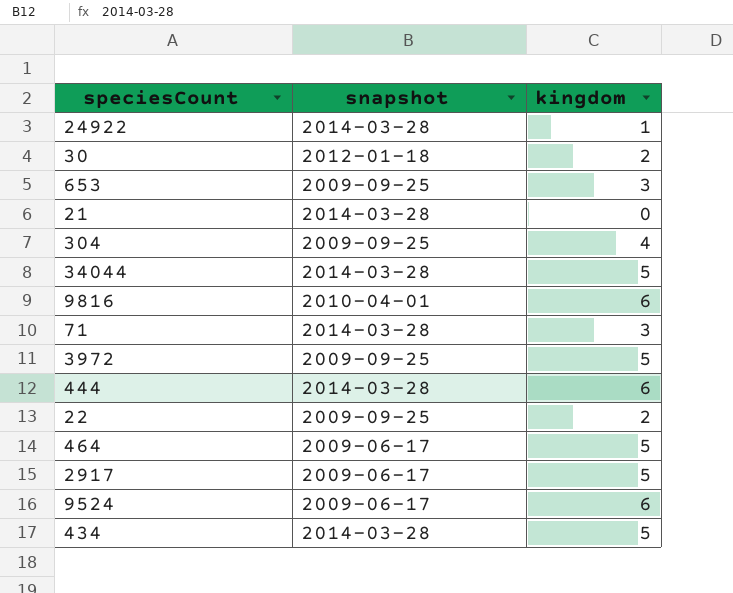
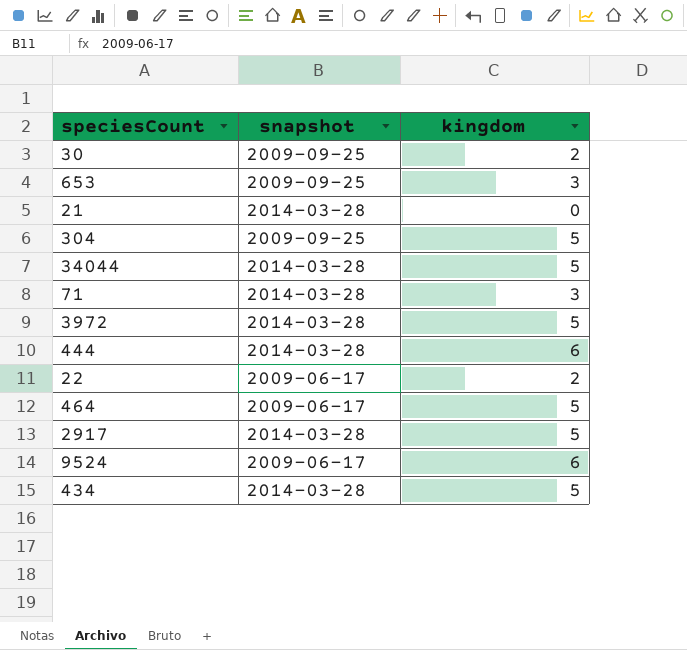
row 24922: 2014-03-28 | 1 -> none
row 9816: 2010-04-01 | 6 -> none
30 | snapshot: 2012-01-18 -> 2009-09-25
304 | kingdom: 4 -> 5
3972 | snapshot: 2009-09-25 -> 2014-03-28
22 | snapshot: 2009-09-25 -> 2009-06-17
2917 | snapshot: 2009-06-17 -> 2014-03-28

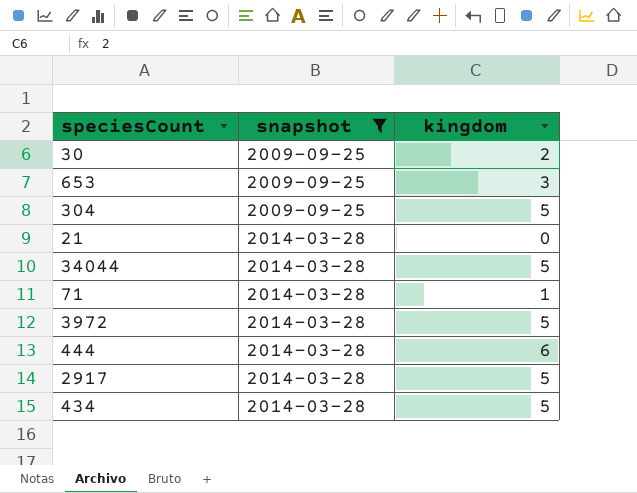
filter: none -> snapshot != 2009-06-17
row order: none -> snapshot ascending
71 | kingdom: 3 -> 1

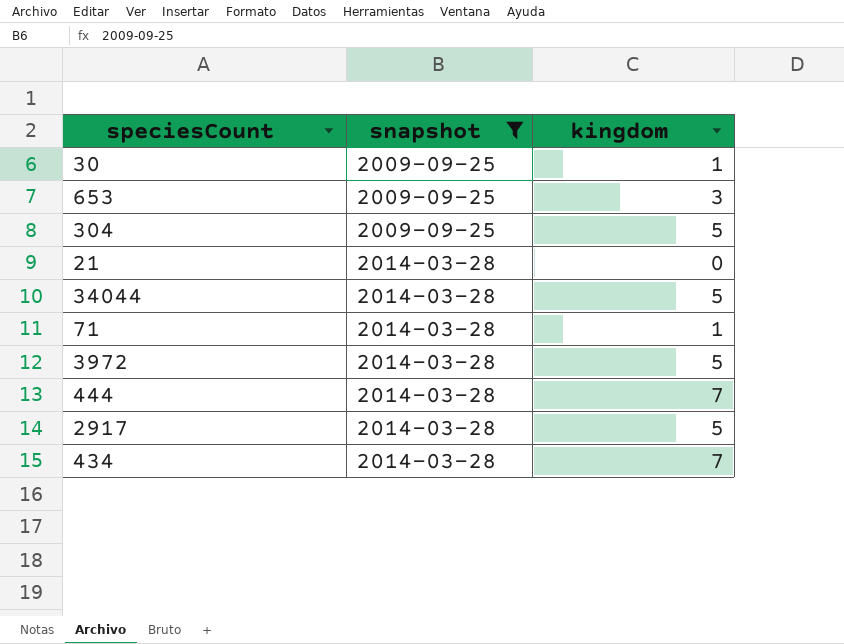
30 | kingdom: 2 -> 1
444 | kingdom: 6 -> 7
434 | kingdom: 5 -> 7

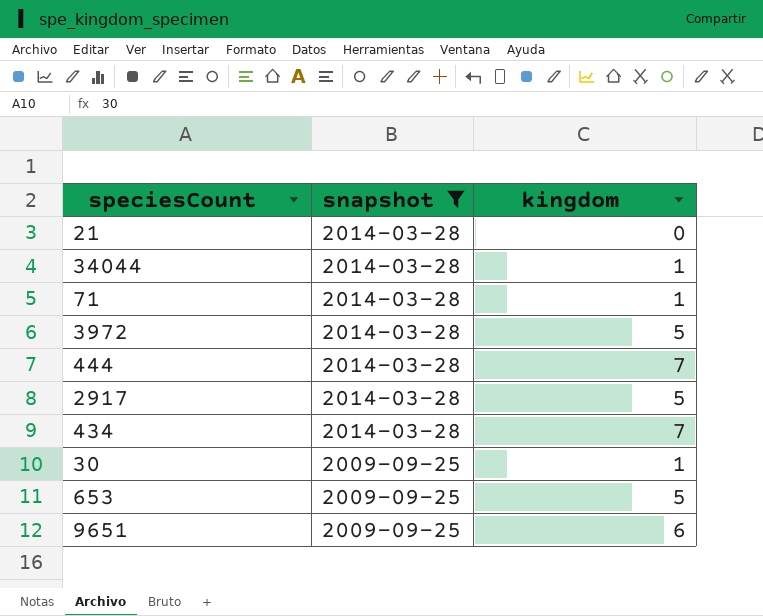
row order: snapshot ascending -> snapshot descending
row 304: 2009-09-25 | 5 -> none
34044 | kingdom: 5 -> 1
653 | kingdom: 3 -> 5
row 9651: none -> 2009-09-25 | 6

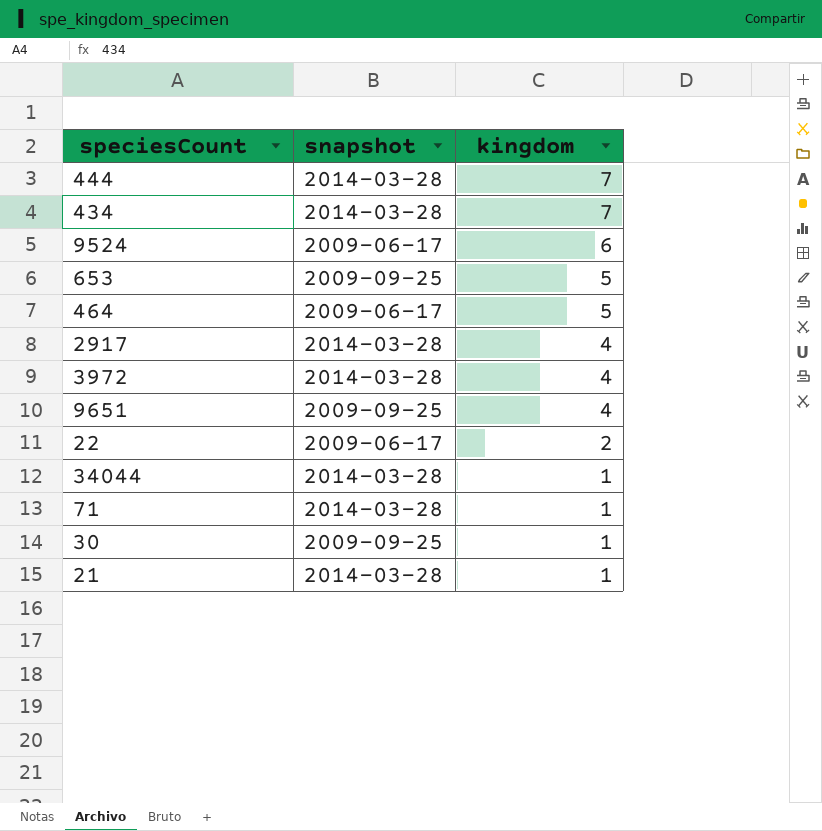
filter: snapshot != 2009-06-17 -> none
row order: snapshot descending -> kingdom descending
2917 | kingdom: 5 -> 4
3972 | kingdom: 5 -> 4
9651 | kingdom: 6 -> 4
21 | kingdom: 0 -> 1

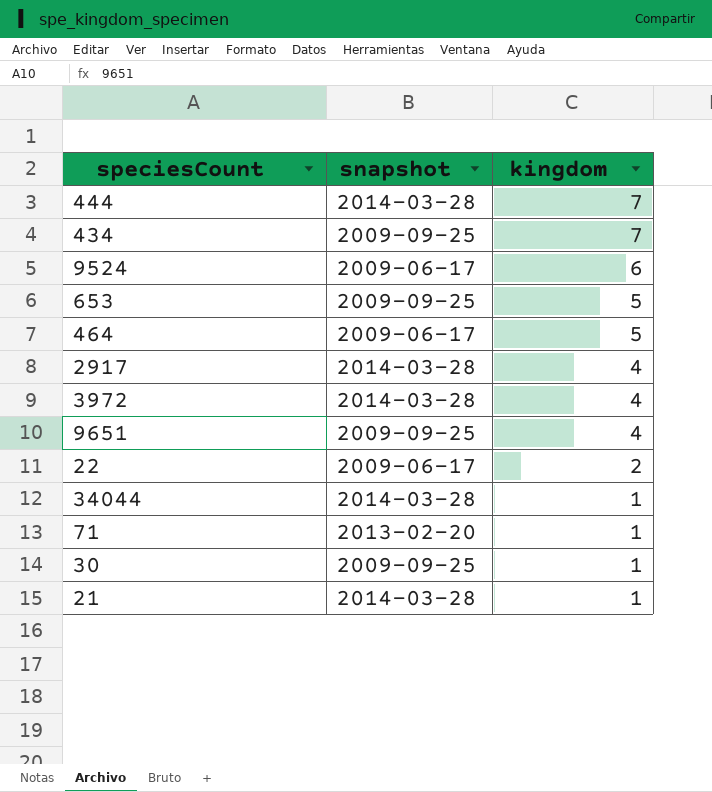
434 | snapshot: 2014-03-28 -> 2009-09-25
71 | snapshot: 2014-03-28 -> 2013-02-20

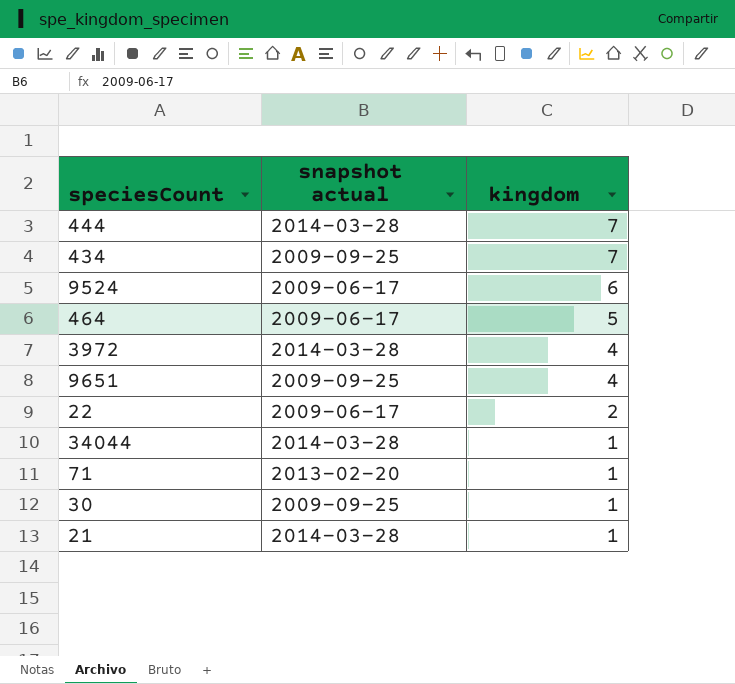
column name: snapshot -> snapshot actual
row 653: 2009-09-25 | 5 -> none
row 2917: 2014-03-28 | 4 -> none

